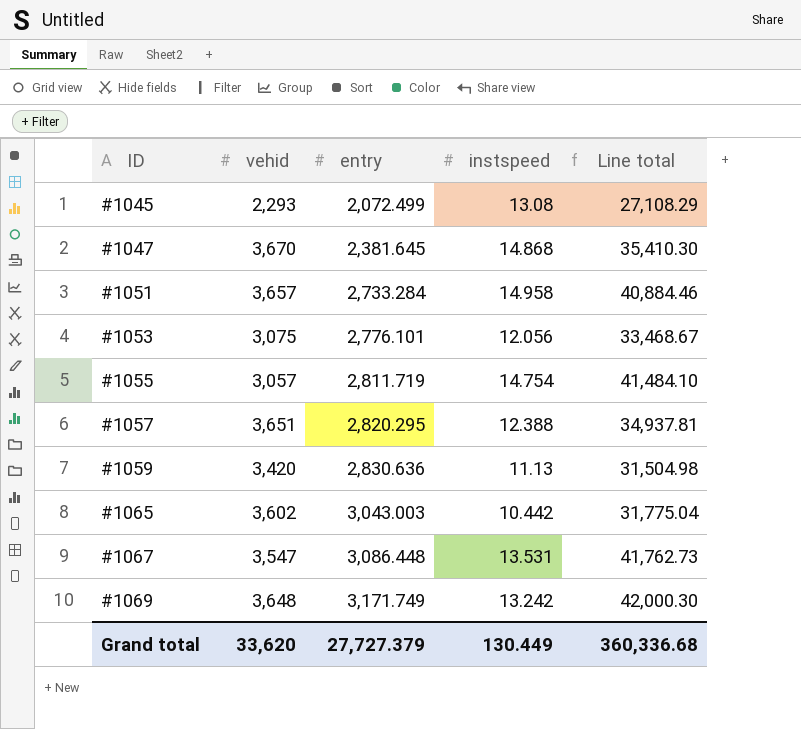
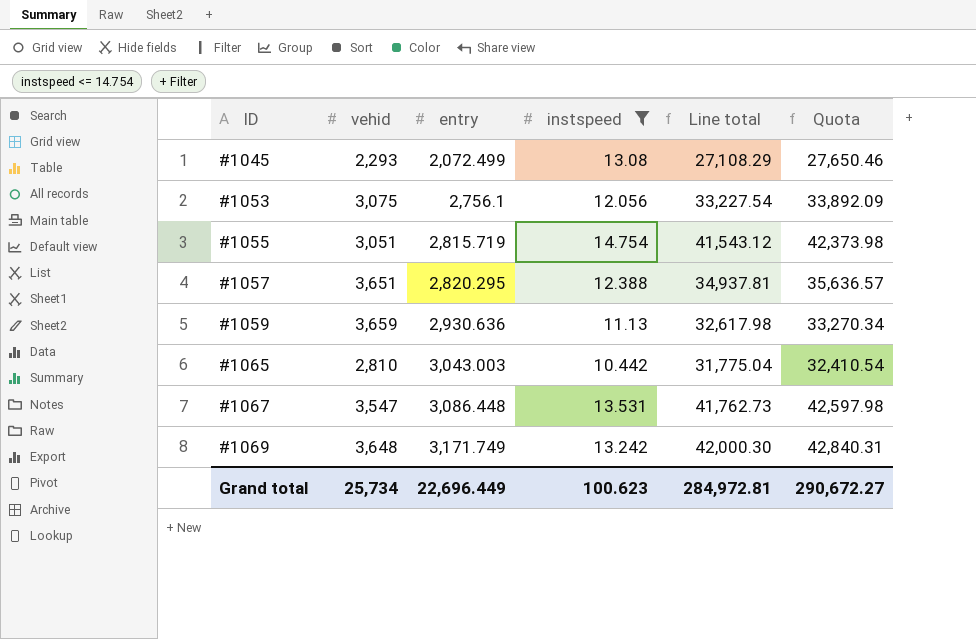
filter: none -> instspeed <= 14.754
column Quota | formula: none -> [Line total] * 1.02
#1053 | entry: 2,776.101 -> 2,756.1
#1053 | Line total: 33,468.67 -> 33,227.54
#1055 | vehid: 3,057 -> 3,051
#1055 | entry: 2,811.719 -> 2,815.719
#1055 | Line total: 41,484.10 -> 41,543.12
#1059 | vehid: 3,420 -> 3,659
#1059 | entry: 2,830.636 -> 2,930.636
#1059 | Line total: 31,504.98 -> 32,617.98
#1065 | vehid: 3,602 -> 2,810
Grand total | vehid: 33,620 -> 25,734
Grand total | entry: 27,727.379 -> 22,696.449
Grand total | instspeed: 130.449 -> 100.623
Grand total | Line total: 360,336.68 -> 284,972.81

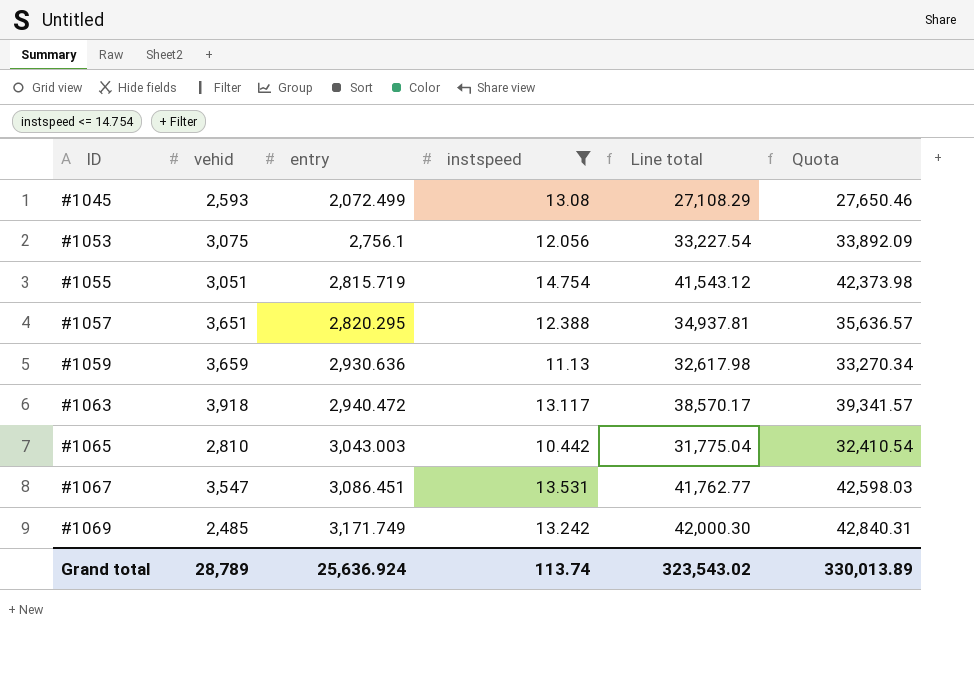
#1045 | vehid: 2,293 -> 2,593
row #1063: none -> 3,918 | 2,940.472 | 13.117 | 38,570.17 | 39,341.57
#1067 | entry: 3,086.448 -> 3,086.451
#1067 | Line total: 41,762.73 -> 41,762.77
#1067 | Quota: 42,597.98 -> 42,598.03
#1069 | vehid: 3,648 -> 2,485
Grand total | vehid: 25,734 -> 28,789
Grand total | entry: 22,696.449 -> 25,636.924
Grand total | instspeed: 100.623 -> 113.74
Grand total | Line total: 284,972.81 -> 323,543.02
Grand total | Quota: 290,672.27 -> 330,013.89

